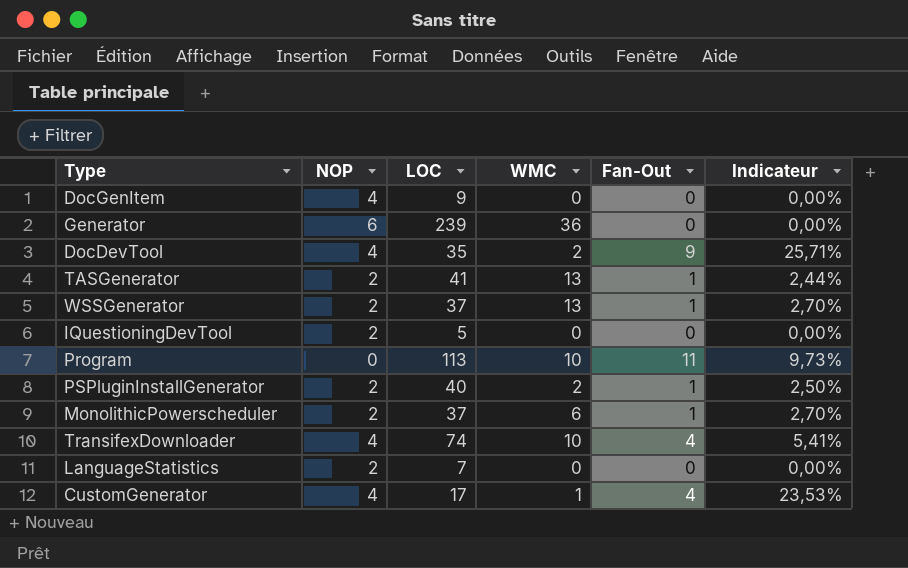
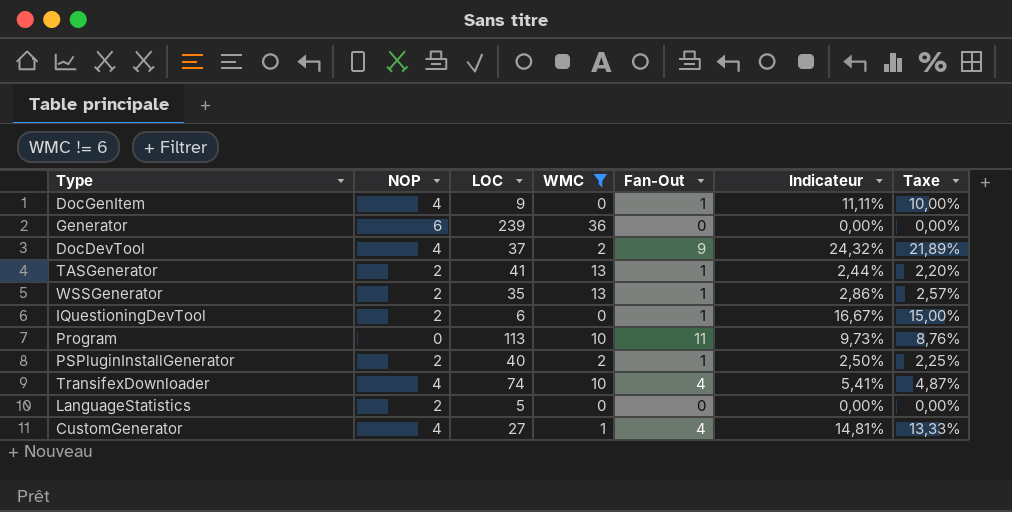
filter: none -> WMC != 6
column Taxe | formula: none -> [Indicateur] * 0,9
DocGenItem | Fan-Out: 0 -> 1
DocGenItem | Indicateur: 0,00% -> 11,11%
DocDevTool | LOC: 35 -> 37
DocDevTool | Indicateur: 25,71% -> 24,32%
WSSGenerator | LOC: 37 -> 35
WSSGenerator | Indicateur: 2,70% -> 2,86%
IQuestioningDevTool | LOC: 5 -> 6
IQuestioningDevTool | Fan-Out: 0 -> 1
IQuestioningDevTool | Indicateur: 0,00% -> 16,67%
LanguageStatistics | LOC: 7 -> 5
CustomGenerator | LOC: 17 -> 27
CustomGenerator | Indicateur: 23,53% -> 14,81%

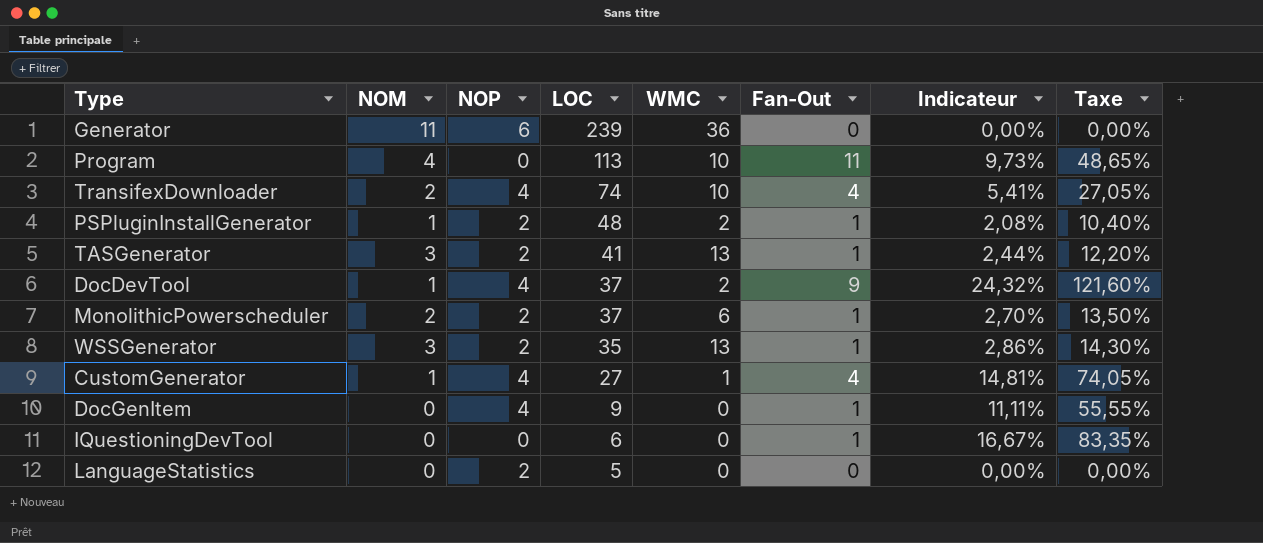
filter: WMC != 6 -> none
row order: none -> LOC descending
column NOM | position: none -> 2
column Taxe | formula: [Indicateur] * 0,9 -> [Indicateur] * 5
PSPluginInstallGenerator | LOC: 40 -> 48
PSPluginInstallGenerator | Indicateur: 2,50% -> 2,08%
IQuestioningDevTool | NOP: 2 -> 0

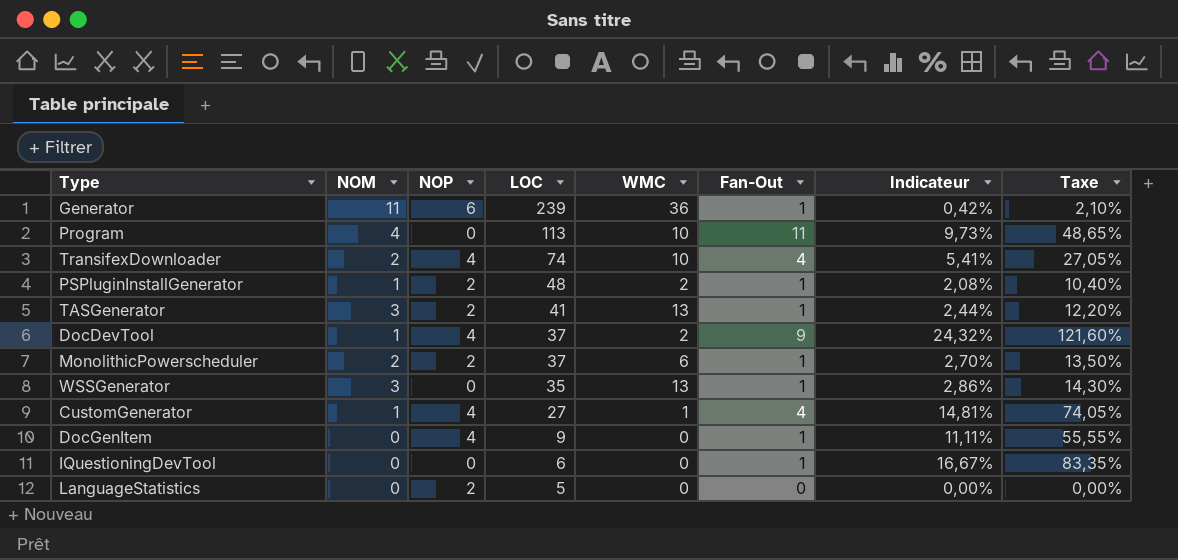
Generator | Fan-Out: 0 -> 1
Generator | Indicateur: 0,00% -> 0,42%
Generator | Taxe: 0,00% -> 2,10%
WSSGenerator | NOP: 2 -> 0

